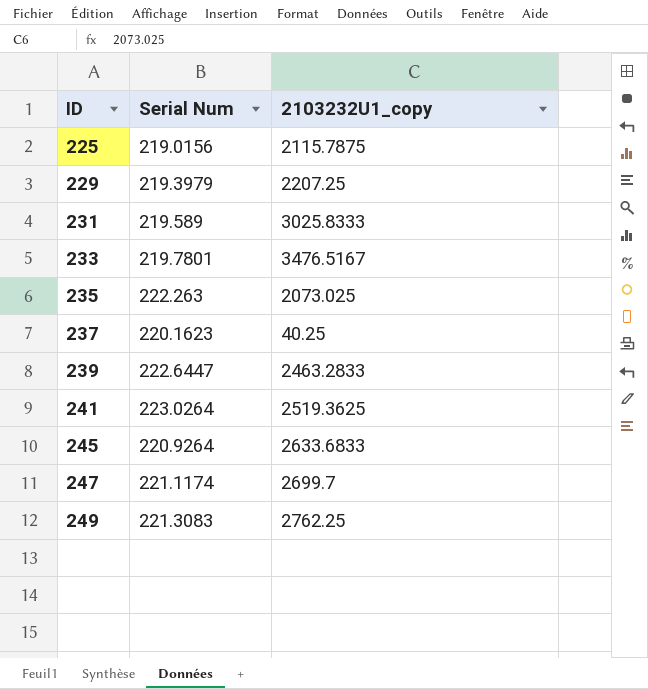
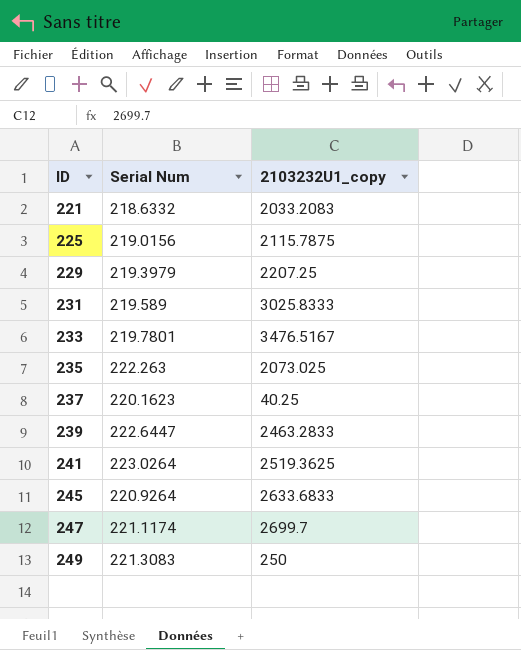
row 221: none -> 218.6332 | 2033.2083
249 | 2103232U1_copy: 2762.25 -> 250

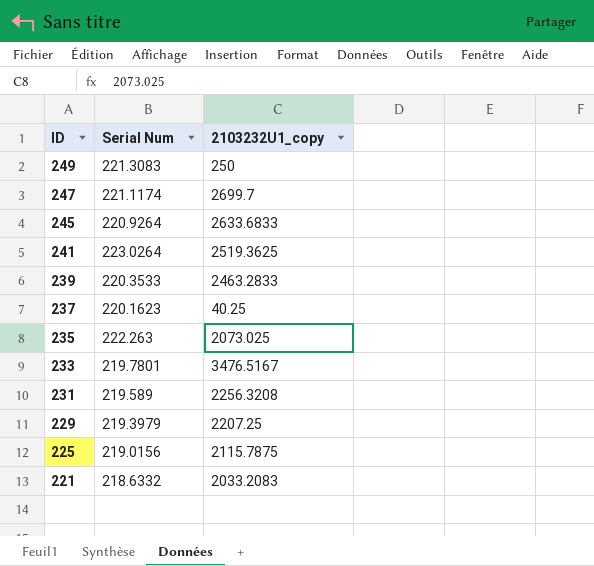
row order: ID ascending -> ID descending
239 | Serial Num: 222.6447 -> 220.3533
231 | 2103232U1_copy: 3025.8333 -> 2256.3208

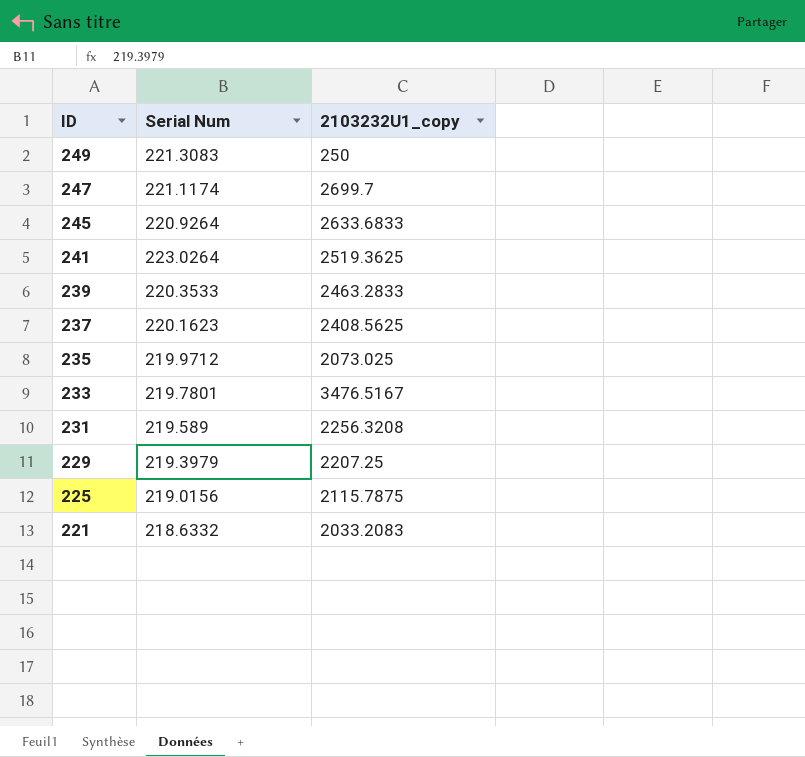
237 | 2103232U1_copy: 40.25 -> 2408.5625
235 | Serial Num: 222.263 -> 219.9712

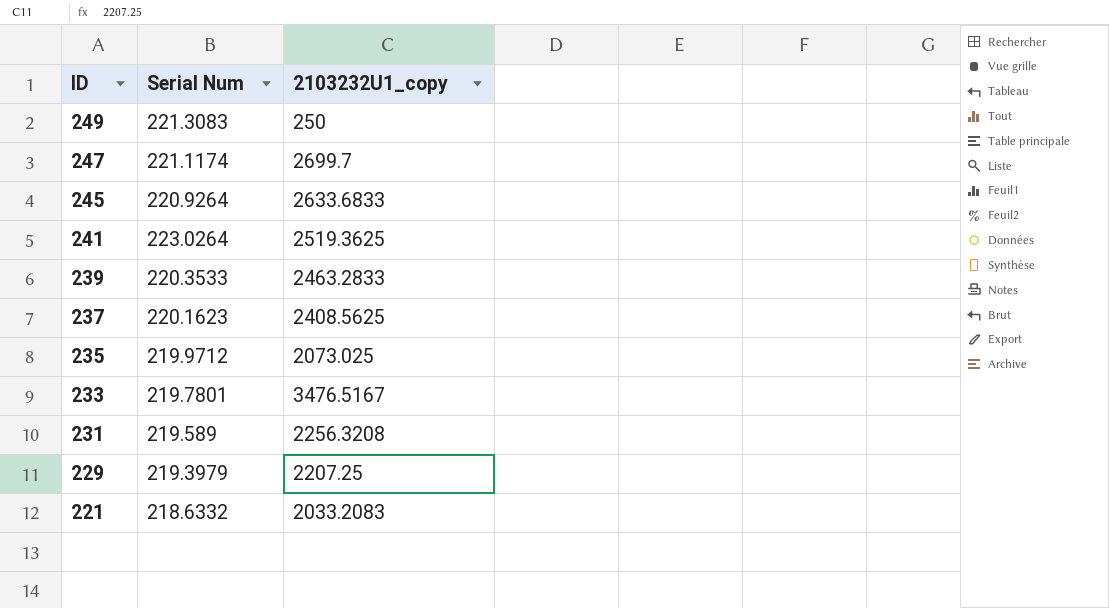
row 225: 219.0156 | 2115.7875 -> none

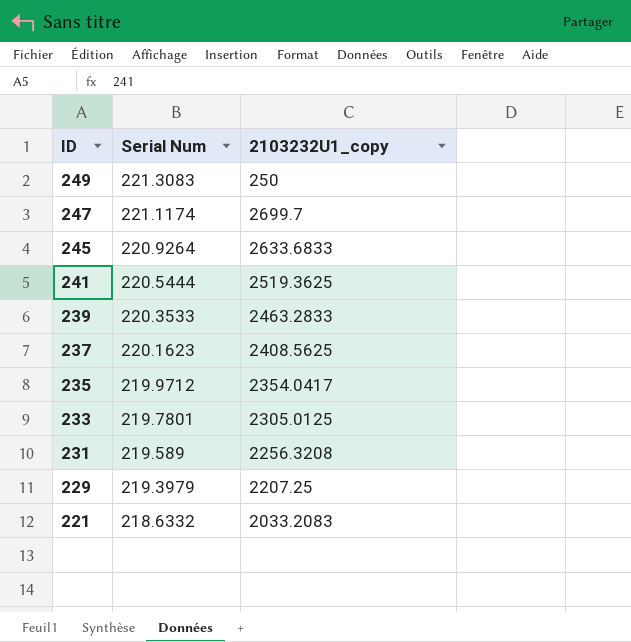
241 | Serial Num: 223.0264 -> 220.5444
235 | 2103232U1_copy: 2073.025 -> 2354.0417
233 | 2103232U1_copy: 3476.5167 -> 2305.0125

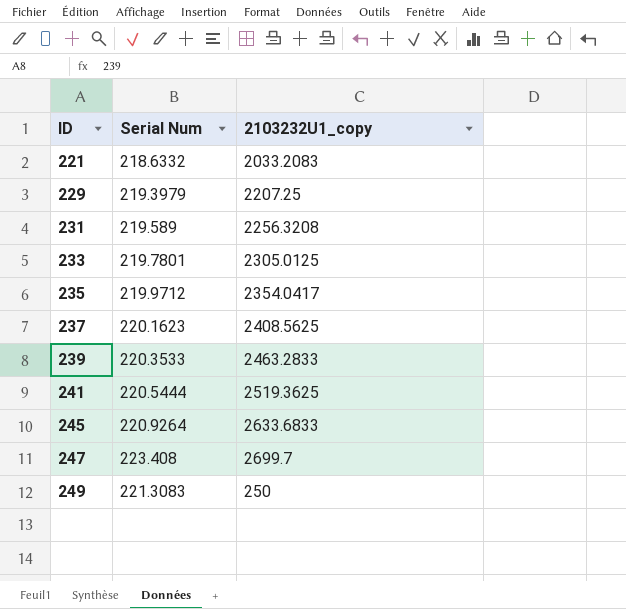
row order: ID descending -> ID ascending
247 | Serial Num: 221.1174 -> 223.408

